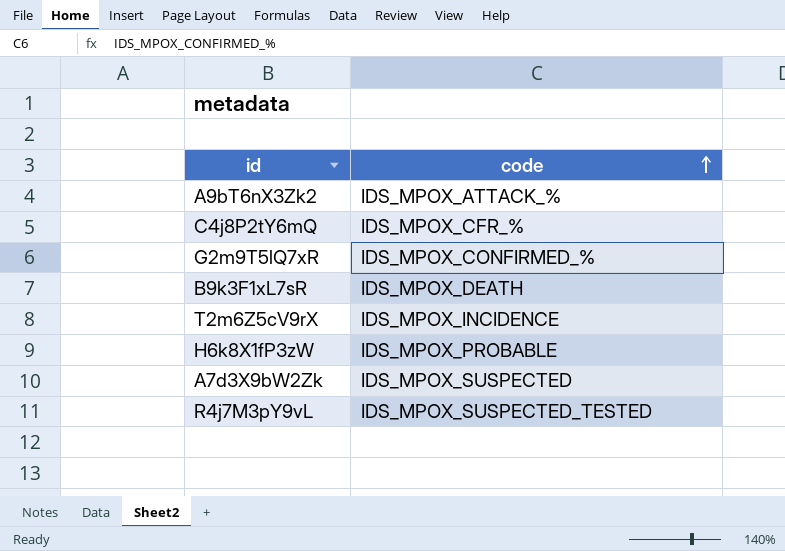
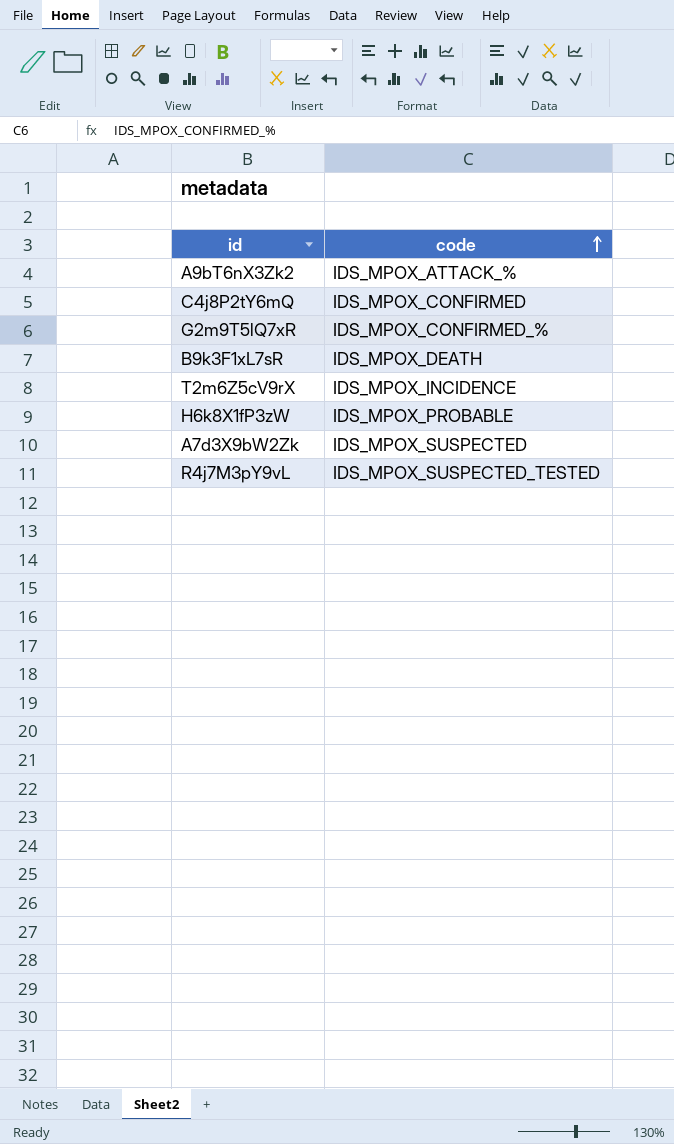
C4j8P2tY6mQ | code: IDS_MPOX_CFR_% -> IDS_MPOX_CONFIRMED

